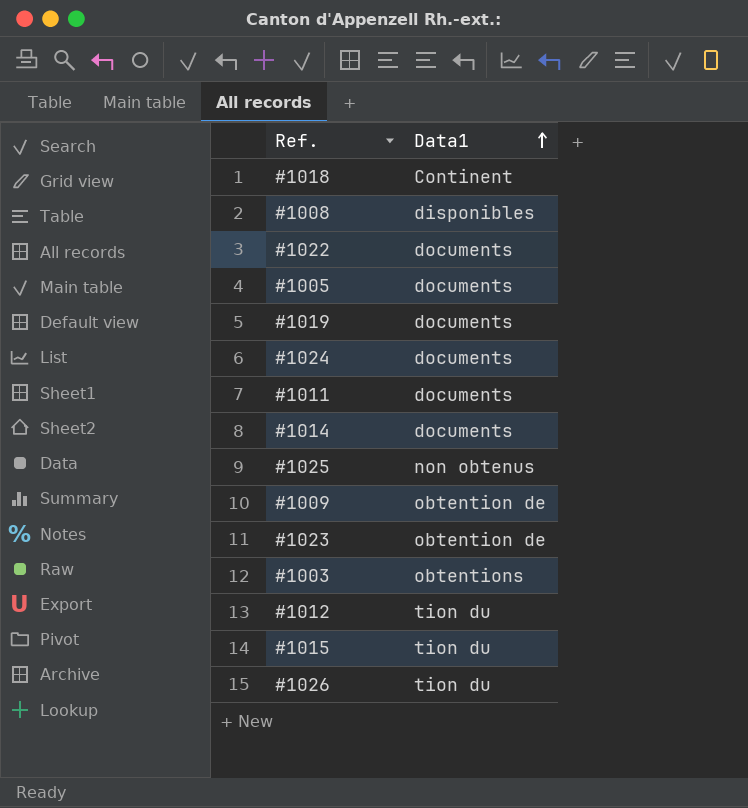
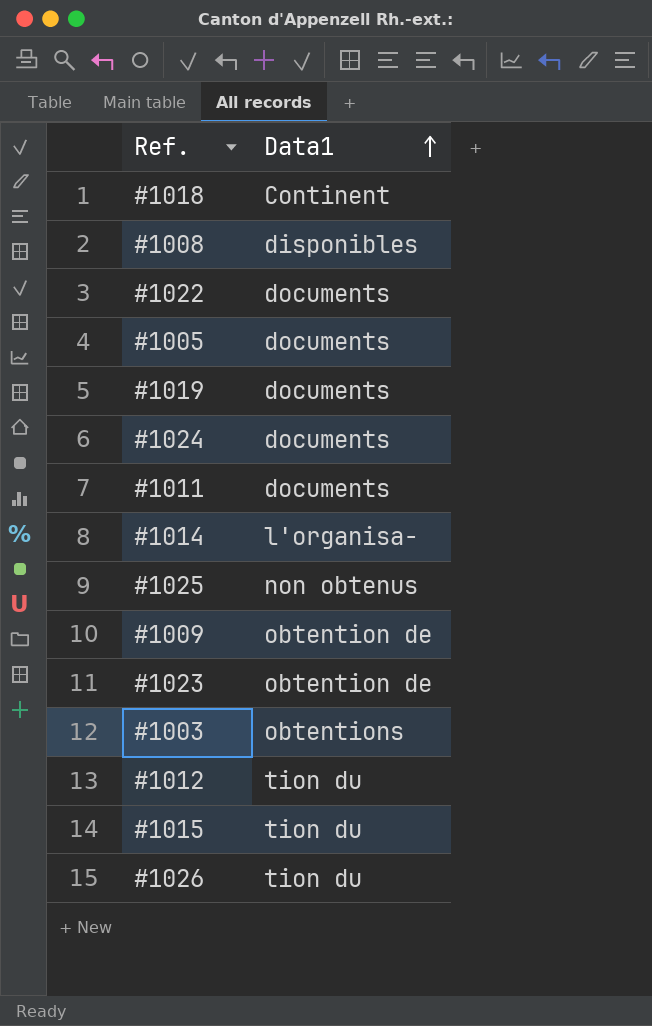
#1014 | Data1: documents -> l'organisa-

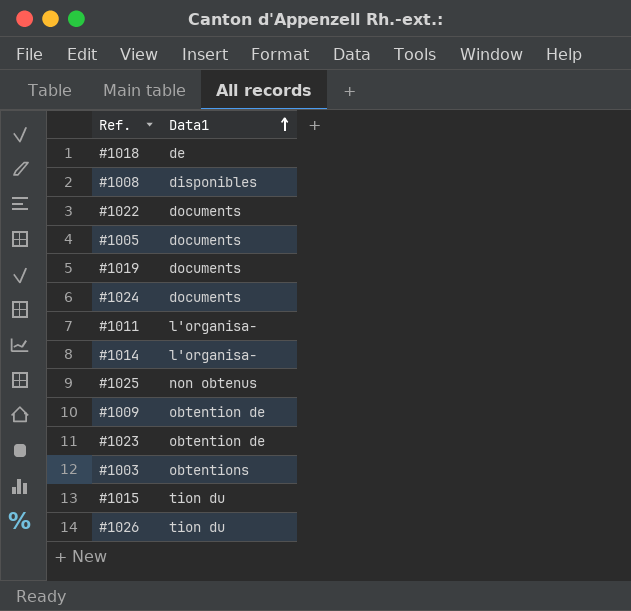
row #1012: tion du -> none
#1018 | Data1: Continent -> de
#1011 | Data1: documents -> l'organisa-

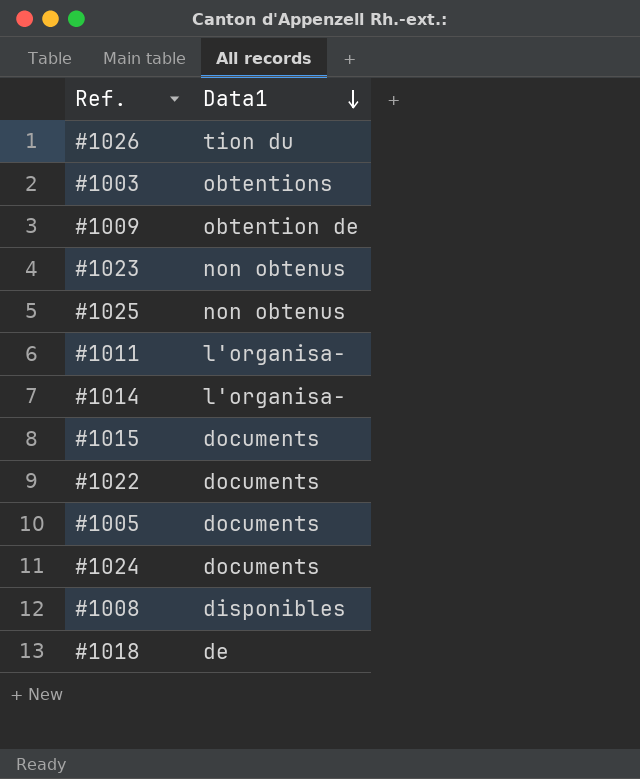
row order: Data1 ascending -> Data1 descending
row #1019: documents -> none
#1023 | Data1: obtention de -> non obtenus
#1015 | Data1: tion du -> documents

